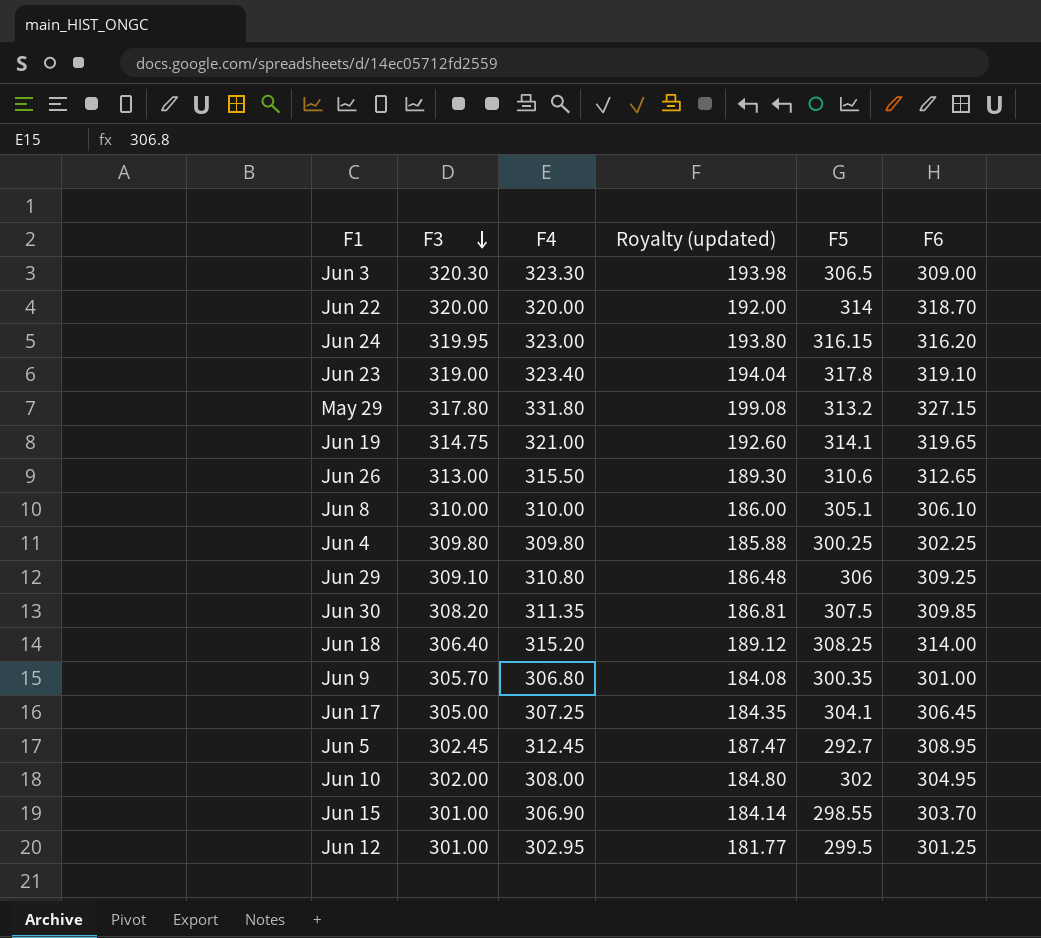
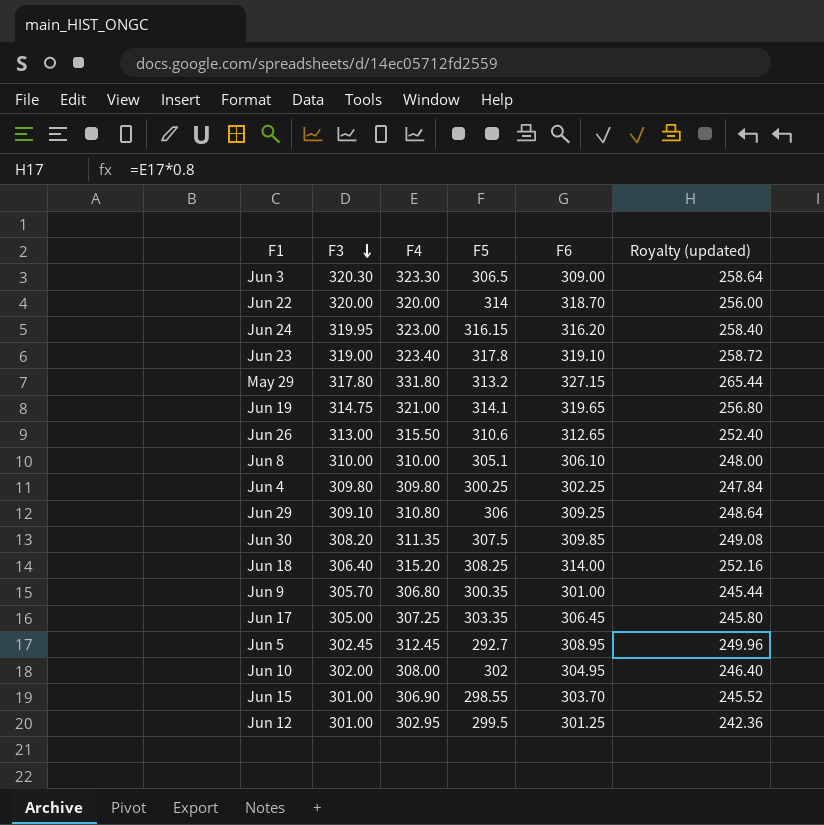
column Royalty (updated) | formula: [F4] * 0.6 -> [F4] * 0.8
column Royalty (updated) | position: 4 -> 6
Jun 17 | F5: 304.1 -> 303.35

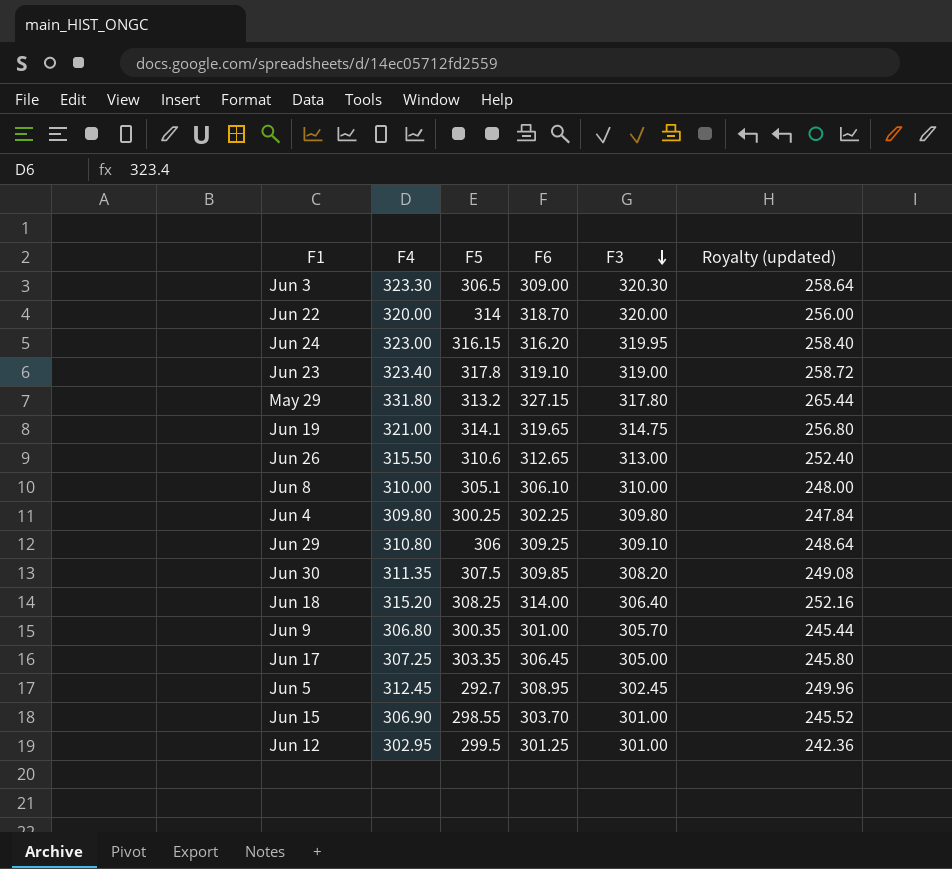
column F3 | position: 2 -> 5
row Jun 10: 302.00 | 308.00 | 302 | 304.95 | 246.40 -> none

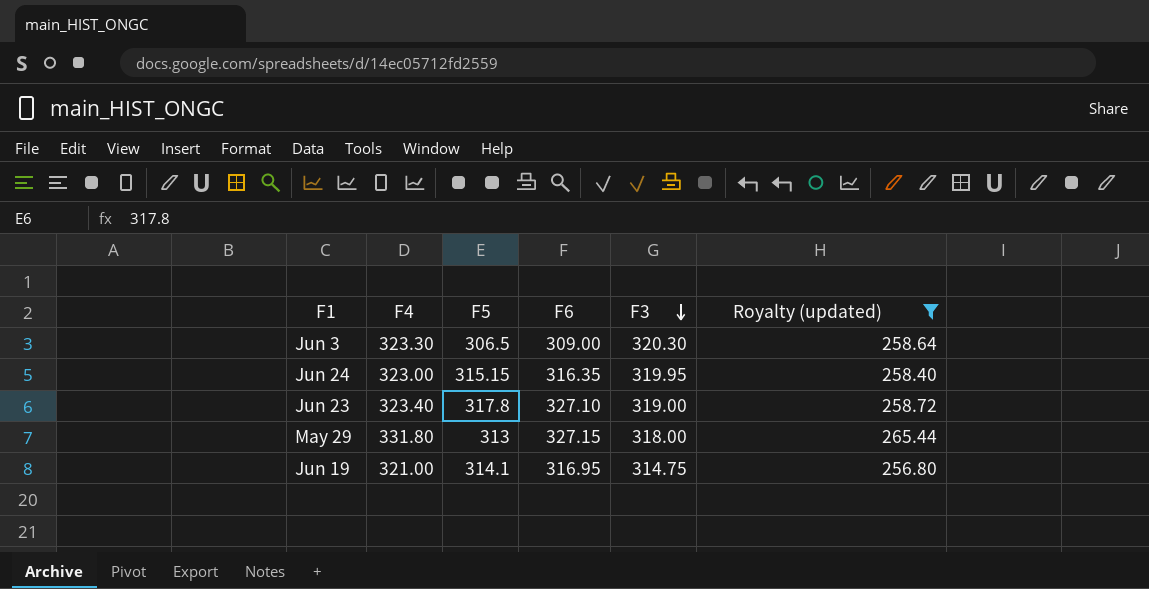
filter: none -> Royalty (updated) >= 256.80
Jun 24 | F5: 316.15 -> 315.15
Jun 24 | F6: 316.20 -> 316.35
Jun 23 | F6: 319.10 -> 327.10
May 29 | F5: 313.2 -> 313
May 29 | F3: 317.80 -> 318.00
Jun 19 | F6: 319.65 -> 316.95

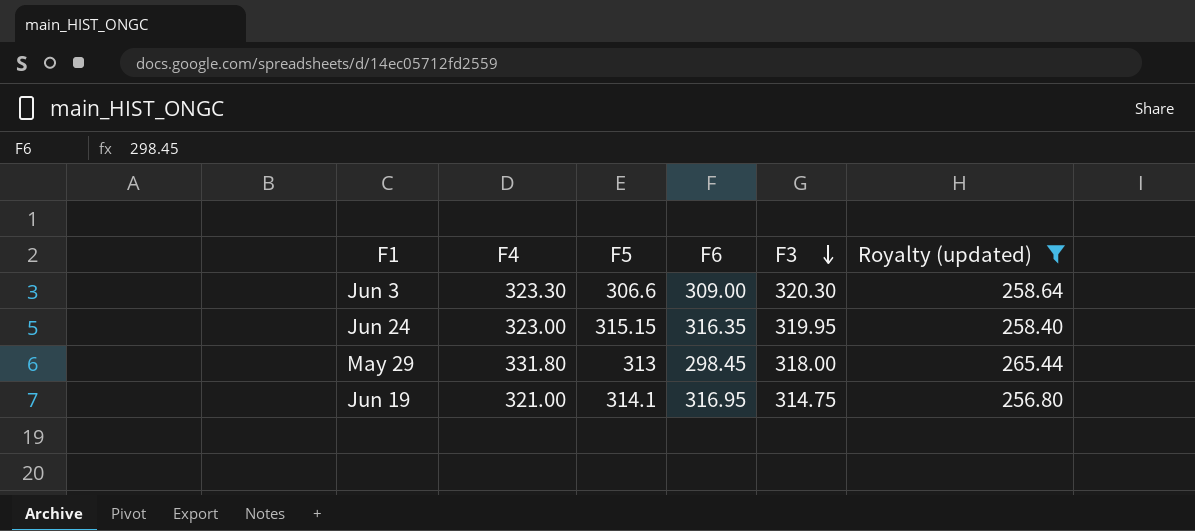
row Jun 23: 323.40 | 317.8 | 327.10 | 319.00 | 258.72 -> none
Jun 3 | F5: 306.5 -> 306.6
May 29 | F6: 327.15 -> 298.45

